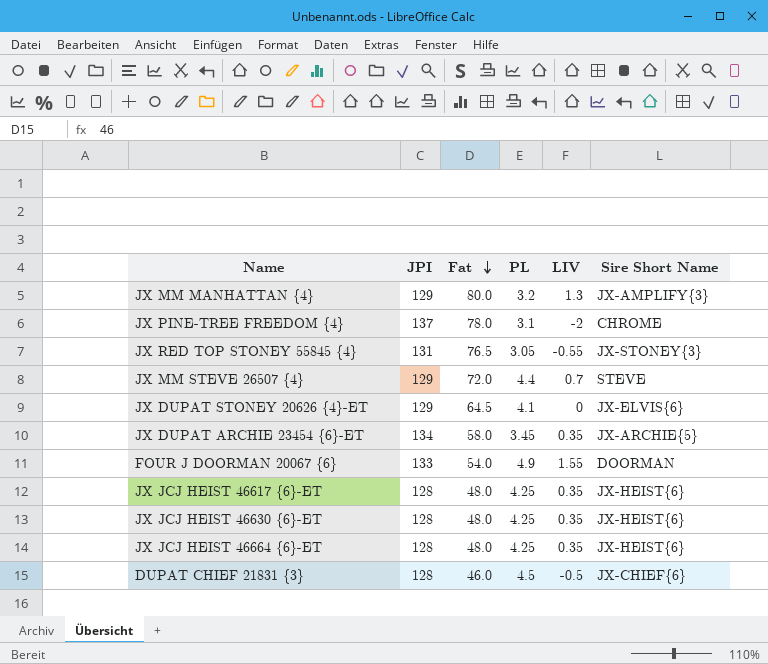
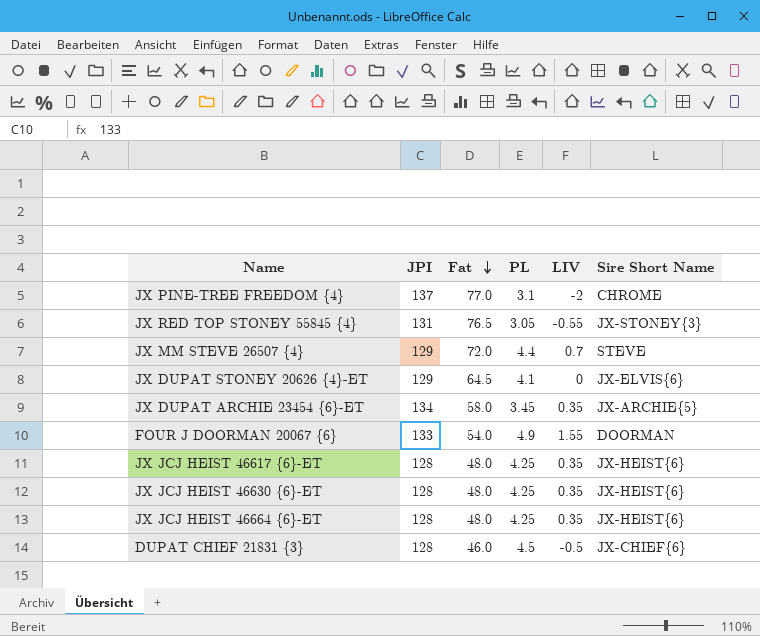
row JX MM MANHATTAN {4}: 129 | 80.0 | 3.2 | 1.3 | JX-AMPLIFY{3} -> none
JX PINE-TREE FREEDOM {4} | Fat: 78.0 -> 77.0

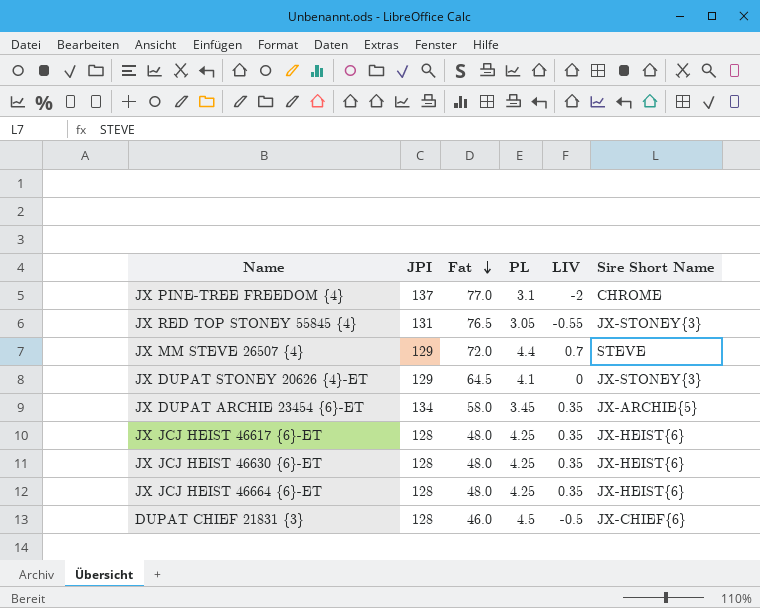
row FOUR J DOORMAN 20067 {6}: 133 | 54.0 | 4.9 | 1.55 | DOORMAN -> none
JX DUPAT STONEY 20626 {4}-ET | Sire Short Name: JX-ELVIS{6} -> JX-STONEY{3}

